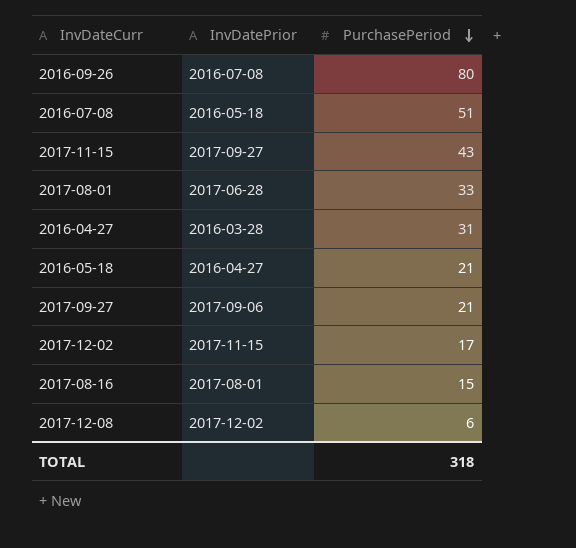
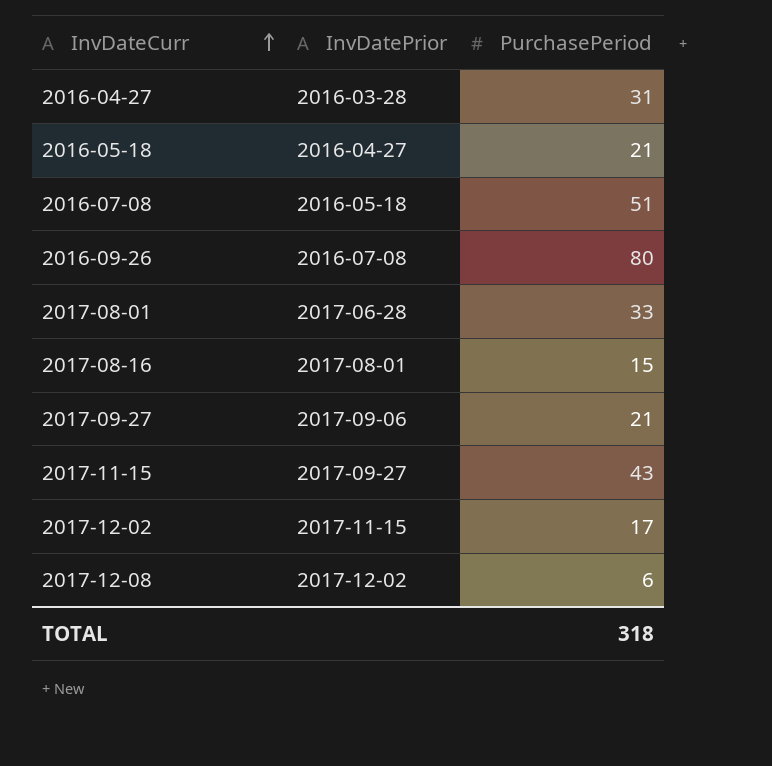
row order: PurchasePeriod descending -> InvDateCurr ascending

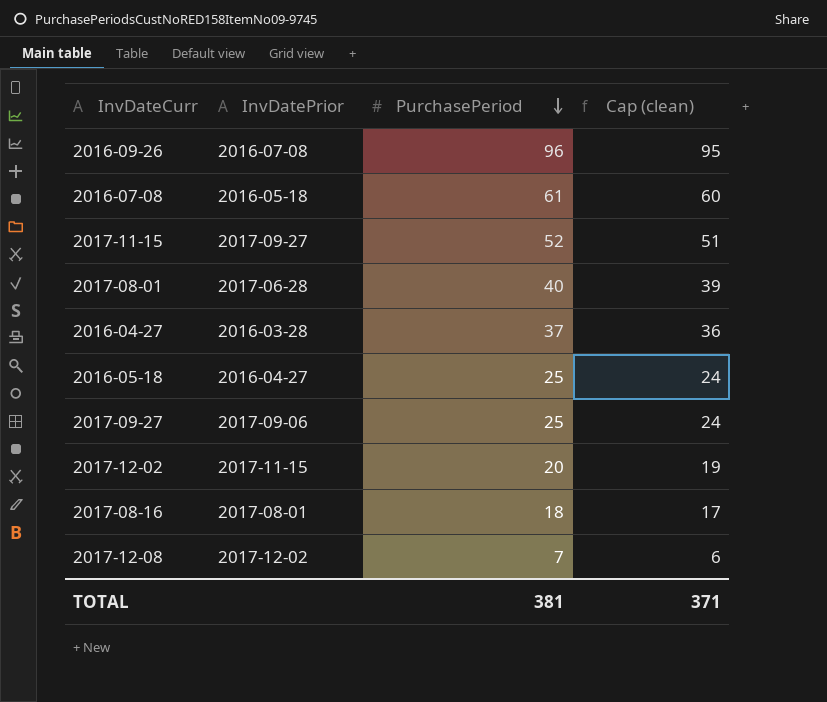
row order: InvDateCurr ascending -> PurchasePeriod descending
column Cap (clean) | formula: none -> [PurchasePeriod] - 1
2016-09-26 | PurchasePeriod: 80 -> 96
2016-07-08 | PurchasePeriod: 51 -> 61
2017-11-15 | PurchasePeriod: 43 -> 52
2017-08-01 | PurchasePeriod: 33 -> 40
2016-04-27 | PurchasePeriod: 31 -> 37
2016-05-18 | PurchasePeriod: 21 -> 25
2017-09-27 | PurchasePeriod: 21 -> 25
2017-12-02 | PurchasePeriod: 17 -> 20
2017-08-16 | PurchasePeriod: 15 -> 18
2017-12-08 | PurchasePeriod: 6 -> 7
TOTAL | PurchasePeriod: 318 -> 381

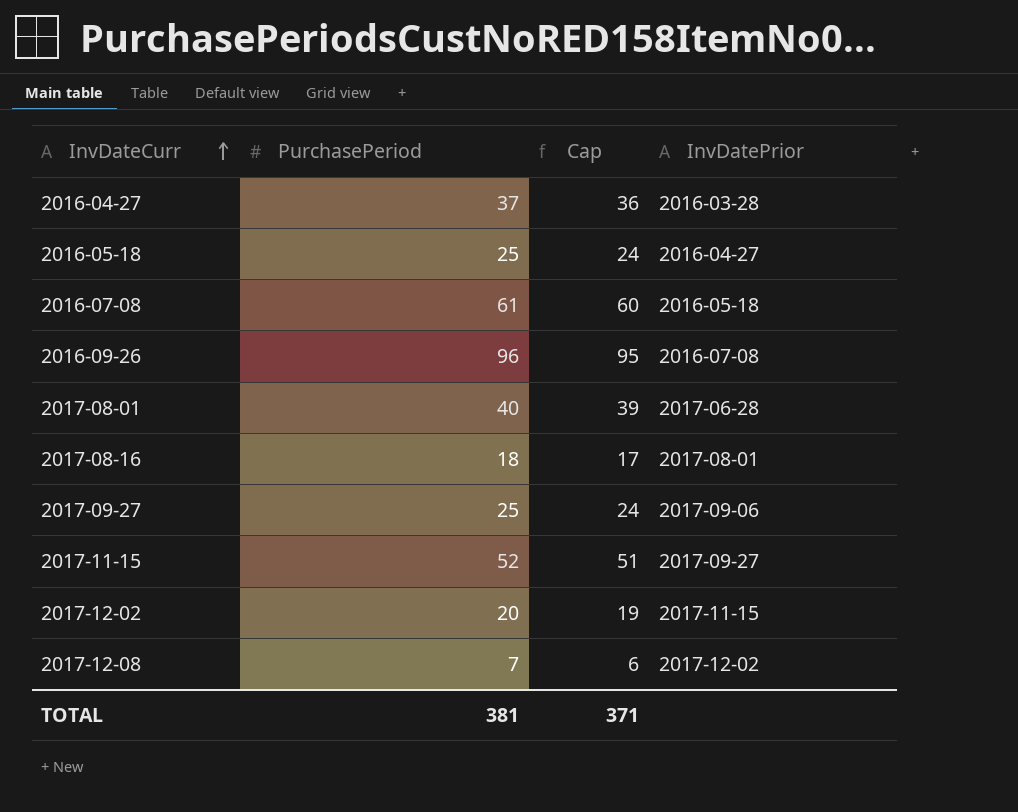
row order: PurchasePeriod descending -> InvDateCurr ascending
column name: Cap (clean) -> Cap
column InvDatePrior | position: 2 -> 4

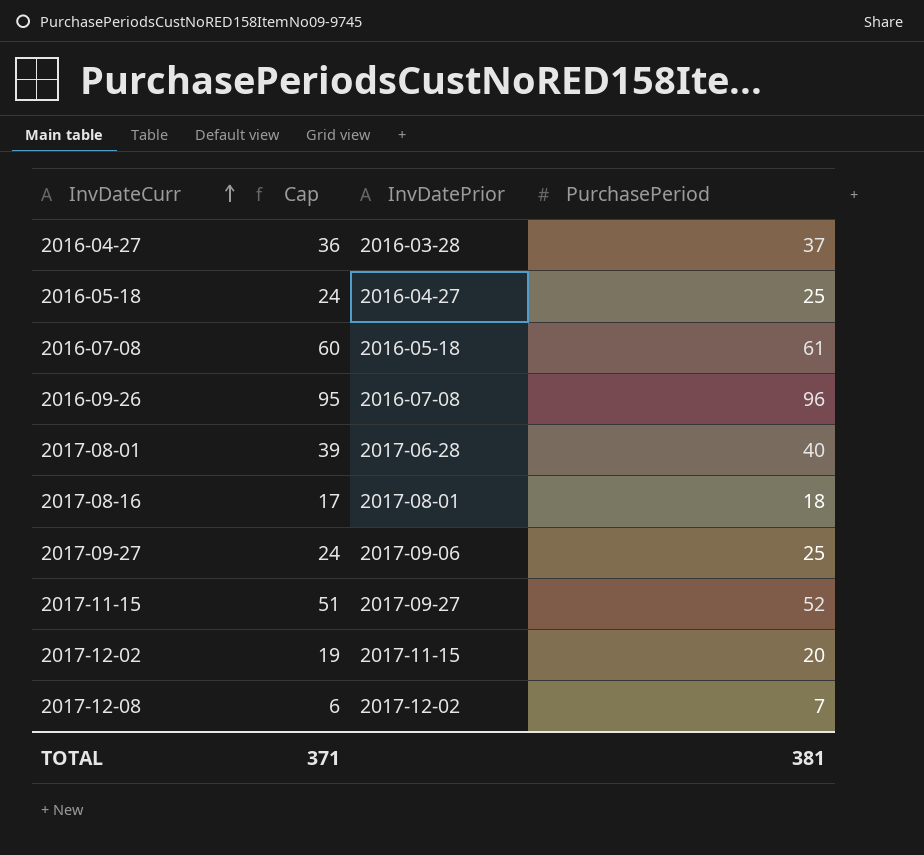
column PurchasePeriod | position: 2 -> 4

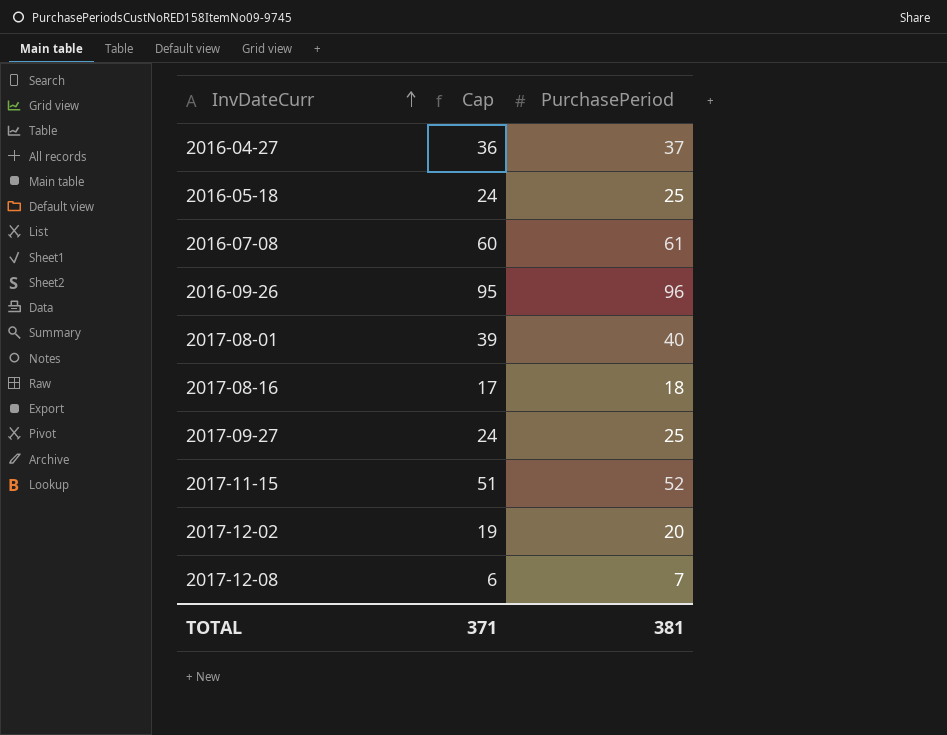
column InvDatePrior | position: 3 -> none

